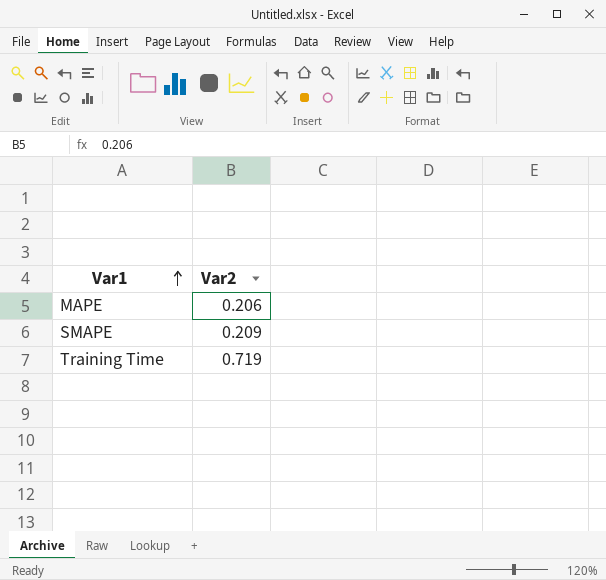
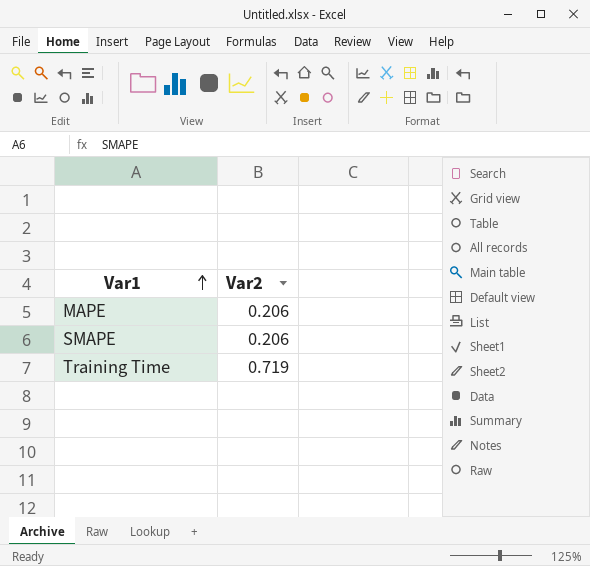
SMAPE | Var2: 0.209 -> 0.206

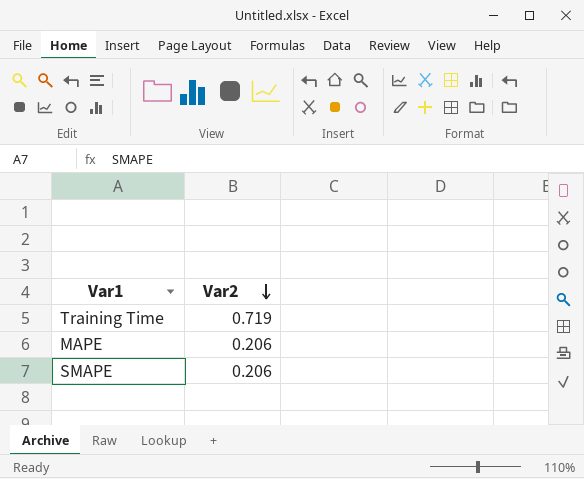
row order: Var1 ascending -> Var2 descending

